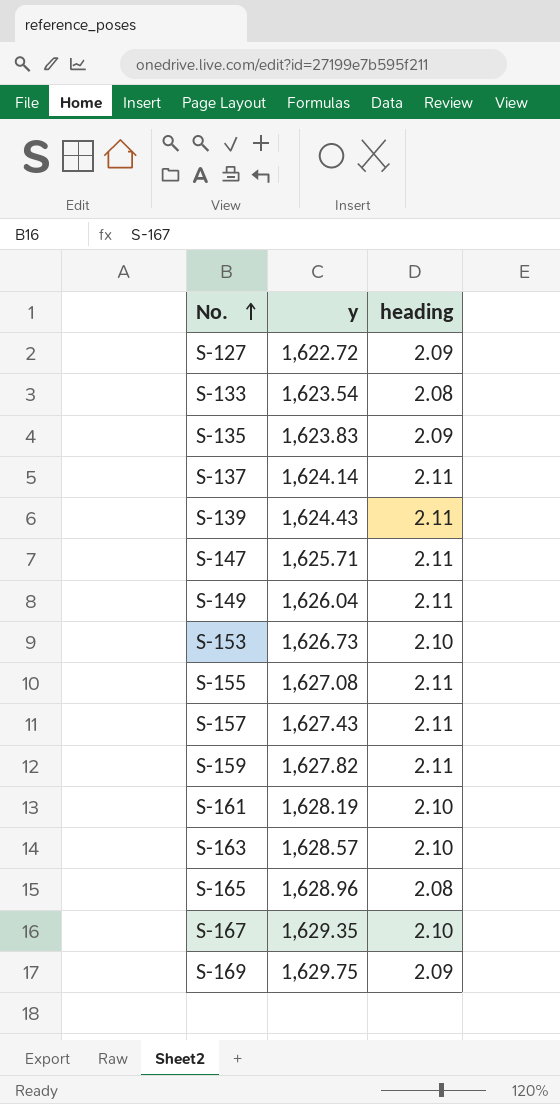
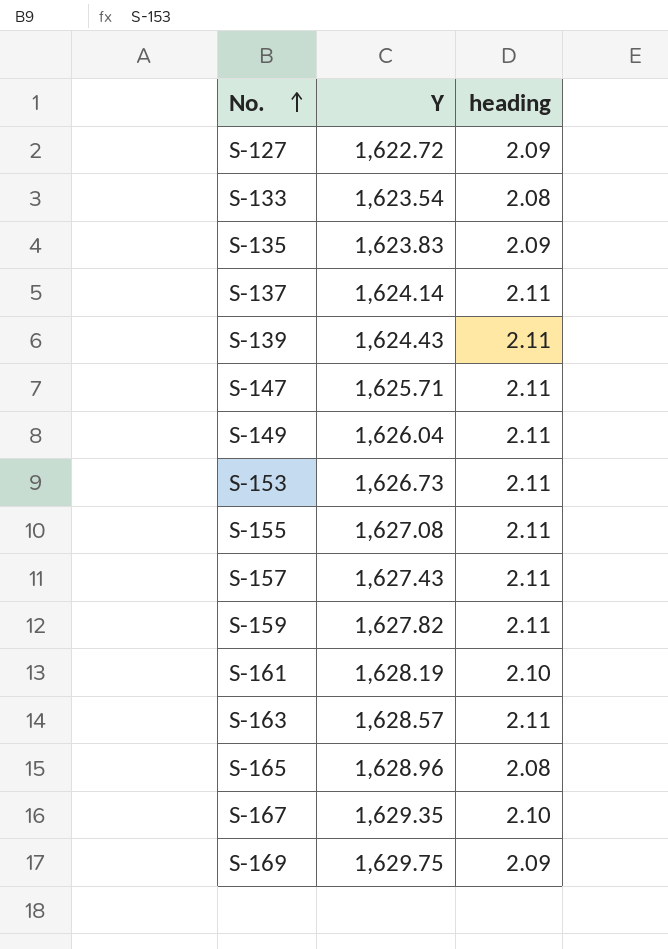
column name: y -> Y
S-153 | heading: 2.10 -> 2.11
S-163 | heading: 2.10 -> 2.11

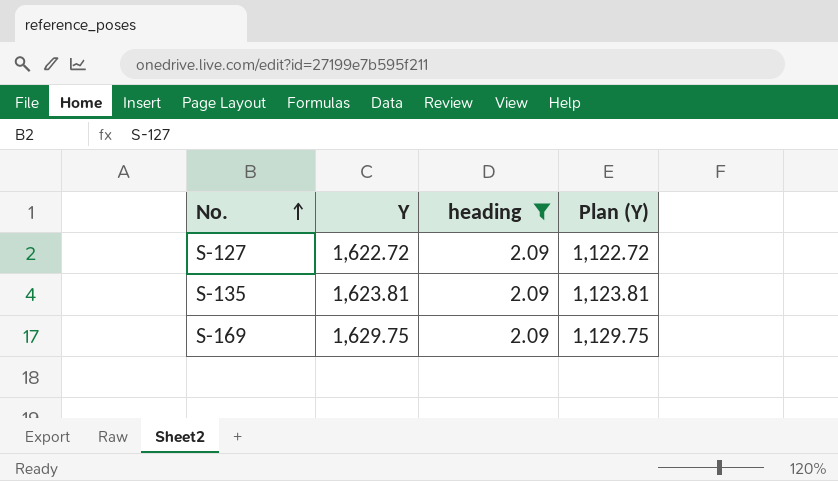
filter: none -> heading = 2.09
column Plan (Y) | formula: none -> [Y] - 500
S-135 | Y: 1,623.83 -> 1,623.81

